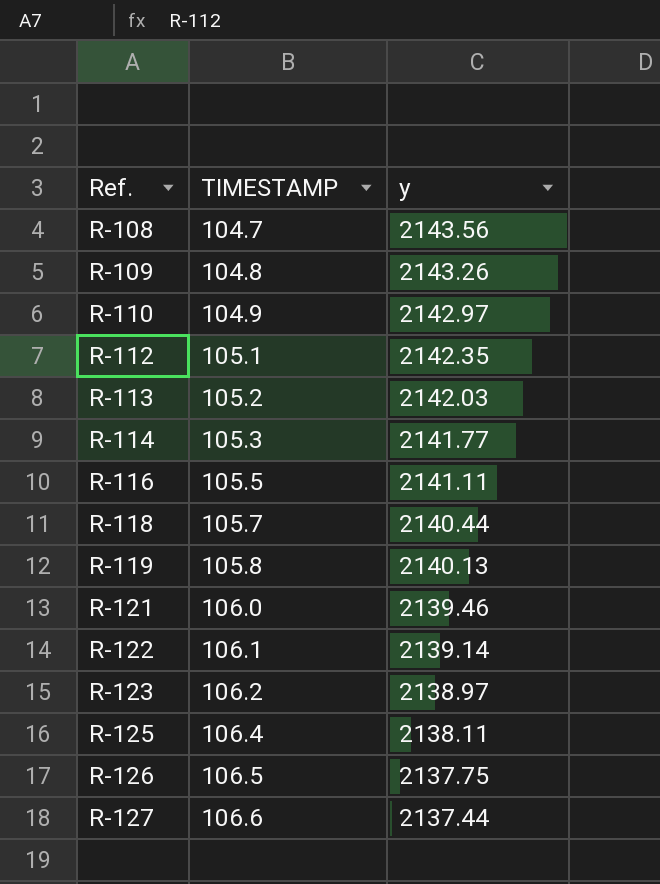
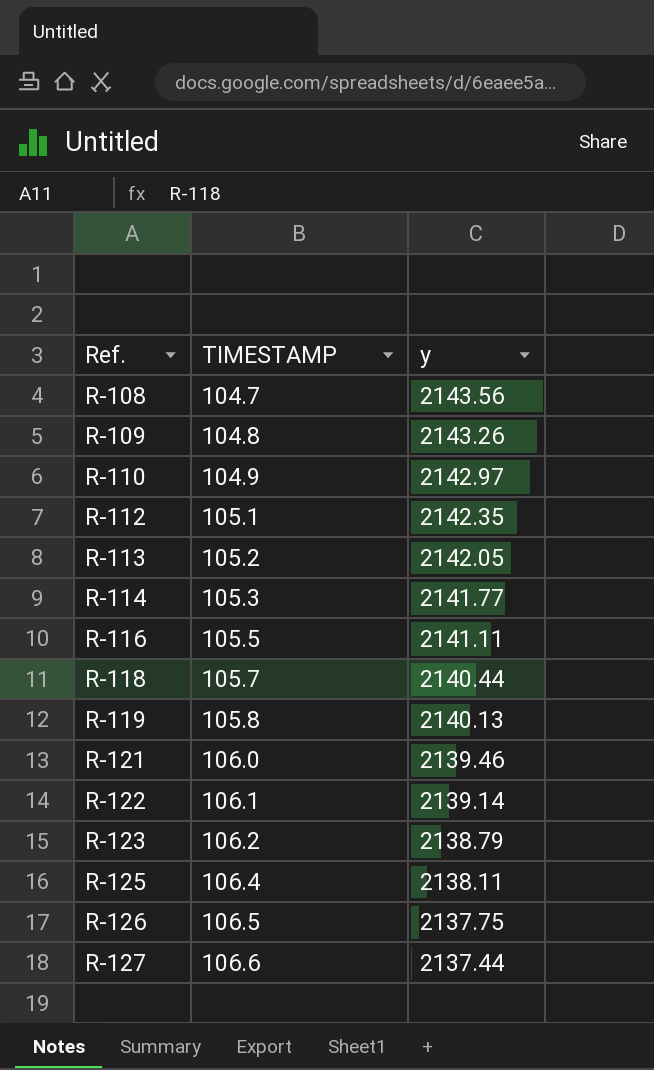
R-113 | y: 2142.03 -> 2142.05
R-123 | y: 2138.97 -> 2138.79

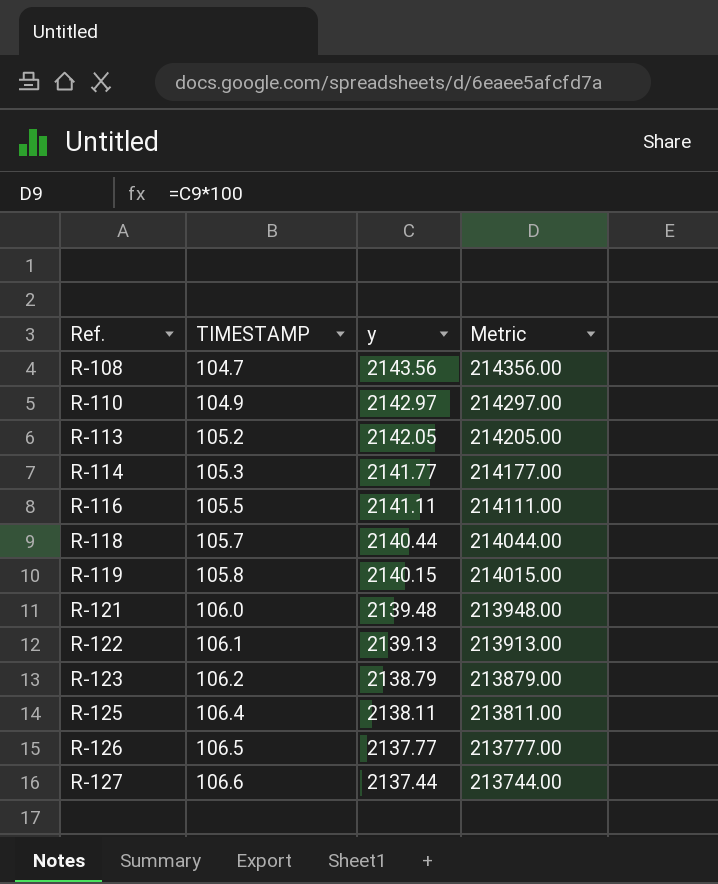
column Metric | formula: none -> [y] * 100
row R-109: 104.8 | 2143.26 -> none
row R-112: 105.1 | 2142.35 -> none
R-119 | y: 2140.13 -> 2140.15
R-121 | y: 2139.46 -> 2139.48
R-122 | y: 2139.14 -> 2139.13
R-126 | y: 2137.75 -> 2137.77

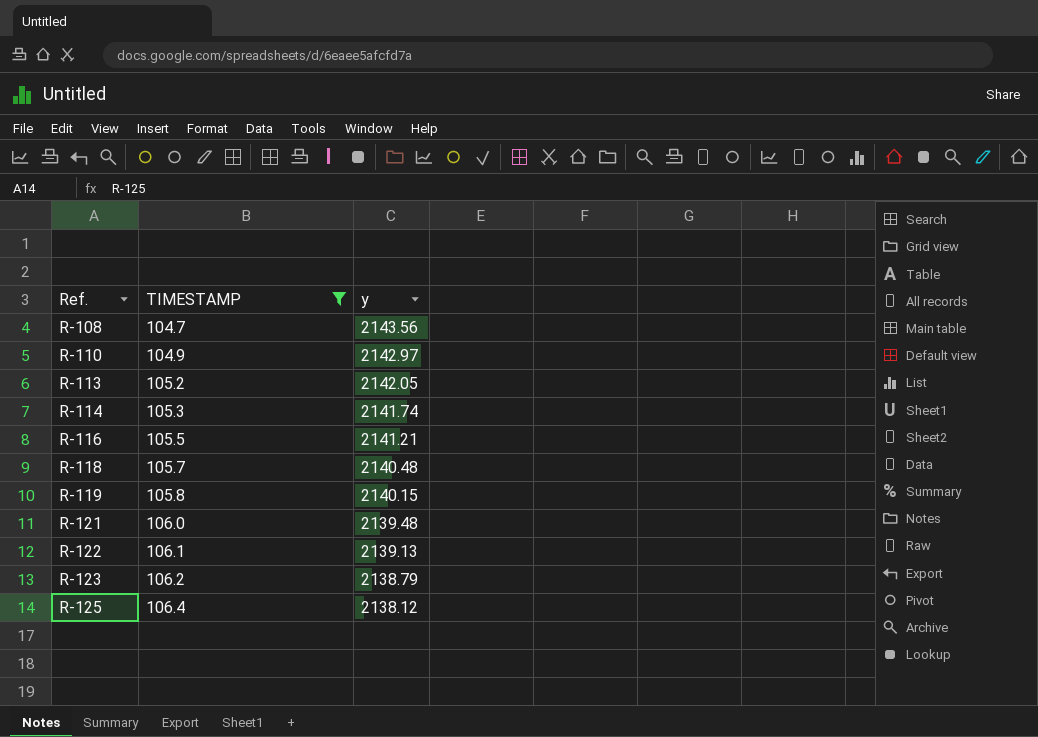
filter: none -> TIMESTAMP <= 106.4
column Metric | formula: [y] * 100 -> none
R-114 | y: 2141.77 -> 2141.74
R-116 | y: 2141.11 -> 2141.21
R-118 | y: 2140.44 -> 2140.48
R-125 | y: 2138.11 -> 2138.12

